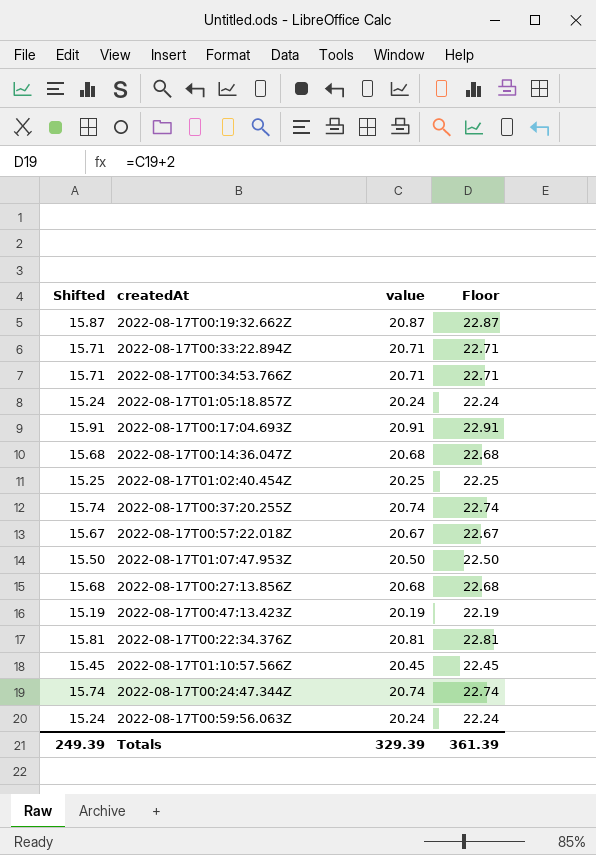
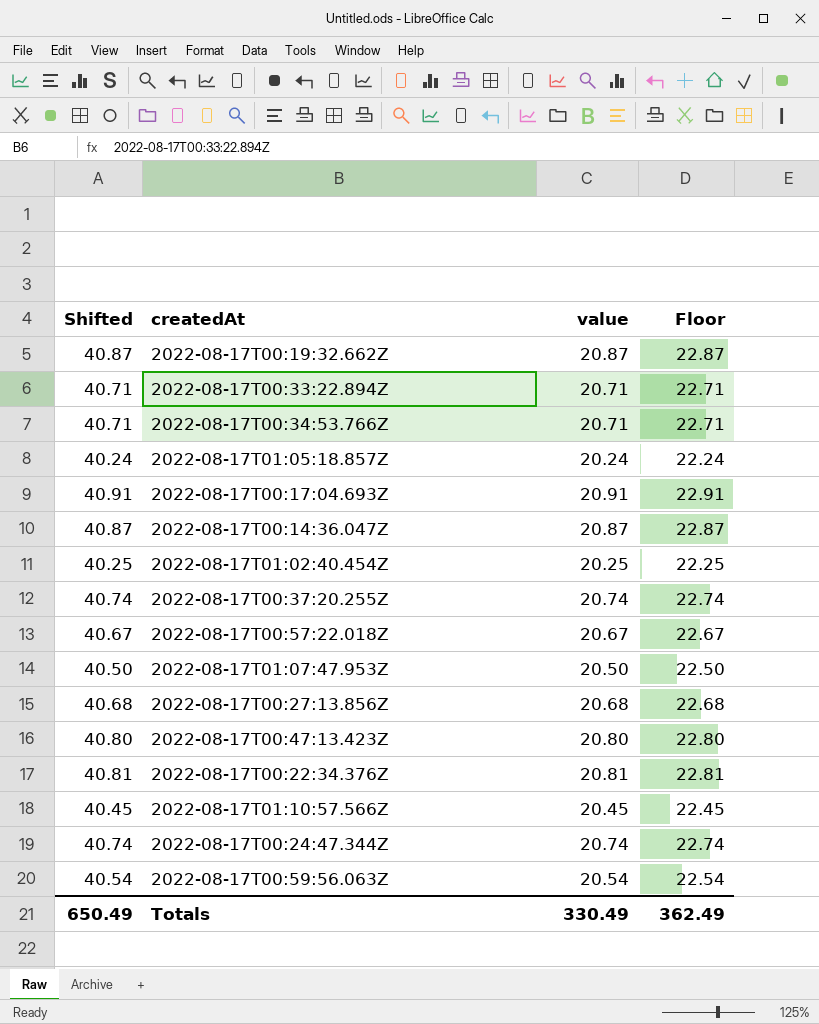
column Shifted | formula: [value] - 5 -> [value] + 20
2022-08-17T00:14:36.047Z | value: 20.68 -> 20.87
2022-08-17T00:14:36.047Z | Floor: 22.68 -> 22.87
2022-08-17T00:47:13.423Z | value: 20.19 -> 20.80
2022-08-17T00:47:13.423Z | Floor: 22.19 -> 22.80
2022-08-17T00:59:56.063Z | value: 20.24 -> 20.54
2022-08-17T00:59:56.063Z | Floor: 22.24 -> 22.54
Totals | Shifted: 249.39 -> 650.49
Totals | value: 329.39 -> 330.49
Totals | Floor: 361.39 -> 362.49

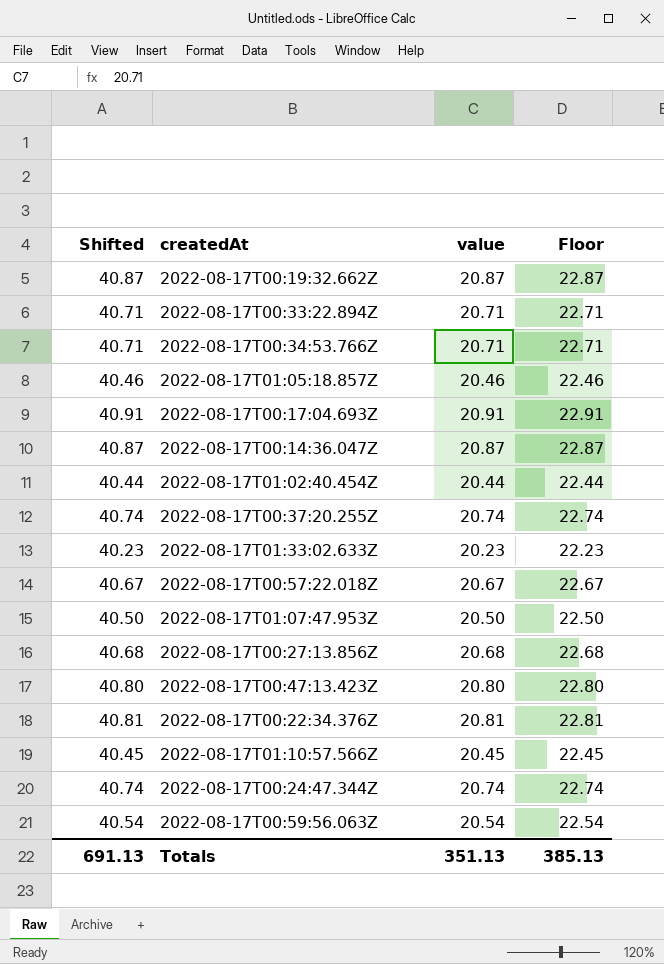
2022-08-17T01:05:18.857Z | Shifted: 40.24 -> 40.46
2022-08-17T01:05:18.857Z | value: 20.24 -> 20.46
2022-08-17T01:05:18.857Z | Floor: 22.24 -> 22.46
2022-08-17T01:02:40.454Z | Shifted: 40.25 -> 40.44
2022-08-17T01:02:40.454Z | value: 20.25 -> 20.44
2022-08-17T01:02:40.454Z | Floor: 22.25 -> 22.44
row 2022-08-17T01:33:02.633Z: none -> 40.23 | 20.23 | 22.23
Totals | Shifted: 650.49 -> 691.13
Totals | value: 330.49 -> 351.13
Totals | Floor: 362.49 -> 385.13

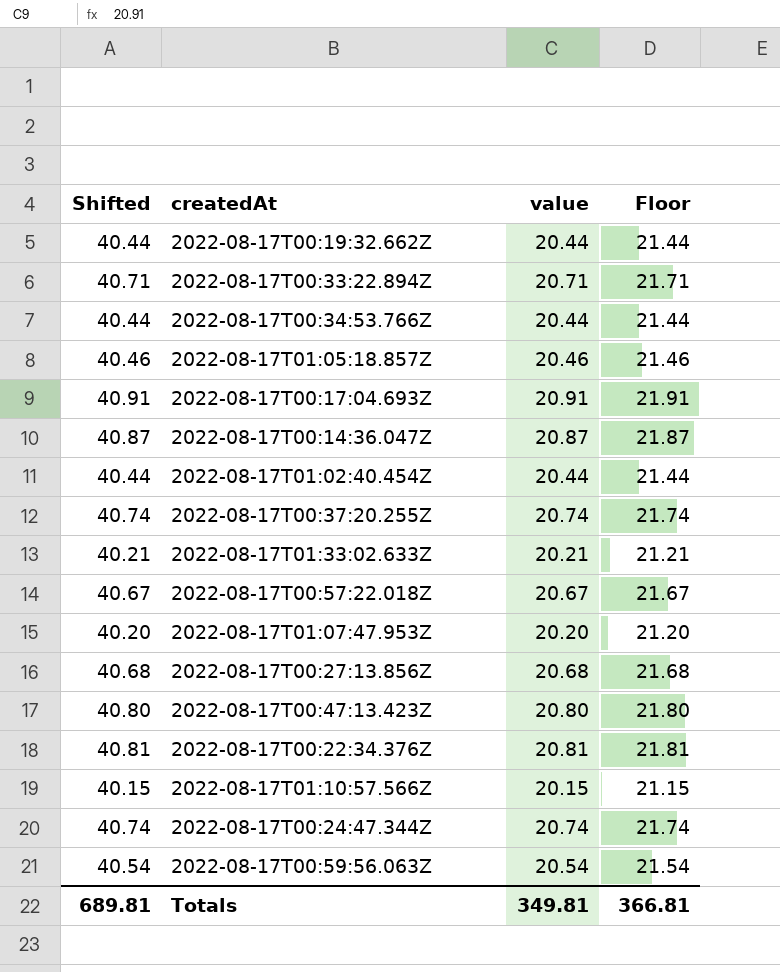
column Floor | formula: [value] + 2 -> [value] + 1
2022-08-17T00:19:32.662Z | Shifted: 40.87 -> 40.44
2022-08-17T00:19:32.662Z | value: 20.87 -> 20.44
2022-08-17T00:34:53.766Z | Shifted: 40.71 -> 40.44
2022-08-17T00:34:53.766Z | value: 20.71 -> 20.44
2022-08-17T01:33:02.633Z | Shifted: 40.23 -> 40.21
2022-08-17T01:33:02.633Z | value: 20.23 -> 20.21
2022-08-17T01:07:47.953Z | Shifted: 40.50 -> 40.20
2022-08-17T01:07:47.953Z | value: 20.50 -> 20.20
2022-08-17T01:10:57.566Z | Shifted: 40.45 -> 40.15
2022-08-17T01:10:57.566Z | value: 20.45 -> 20.15
Totals | Shifted: 691.13 -> 689.81
Totals | value: 351.13 -> 349.81
Totals | Floor: 385.13 -> 366.81

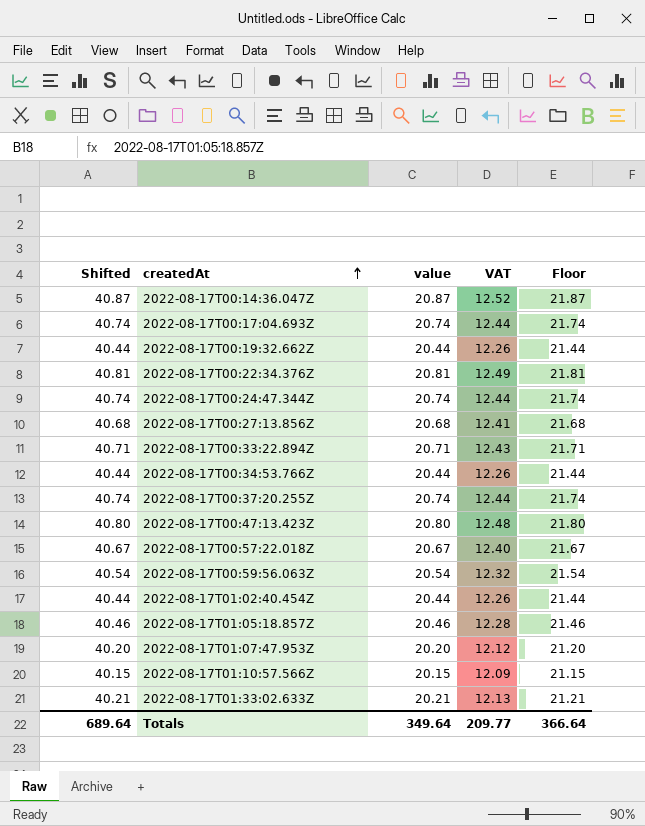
row order: none -> createdAt ascending
column VAT | formula: none -> [value] * 0.6
2022-08-17T00:17:04.693Z | Shifted: 40.91 -> 40.74
2022-08-17T00:17:04.693Z | value: 20.91 -> 20.74
2022-08-17T00:17:04.693Z | Floor: 21.91 -> 21.74
Totals | Shifted: 689.81 -> 689.64
Totals | value: 349.81 -> 349.64
Totals | Floor: 366.81 -> 366.64

